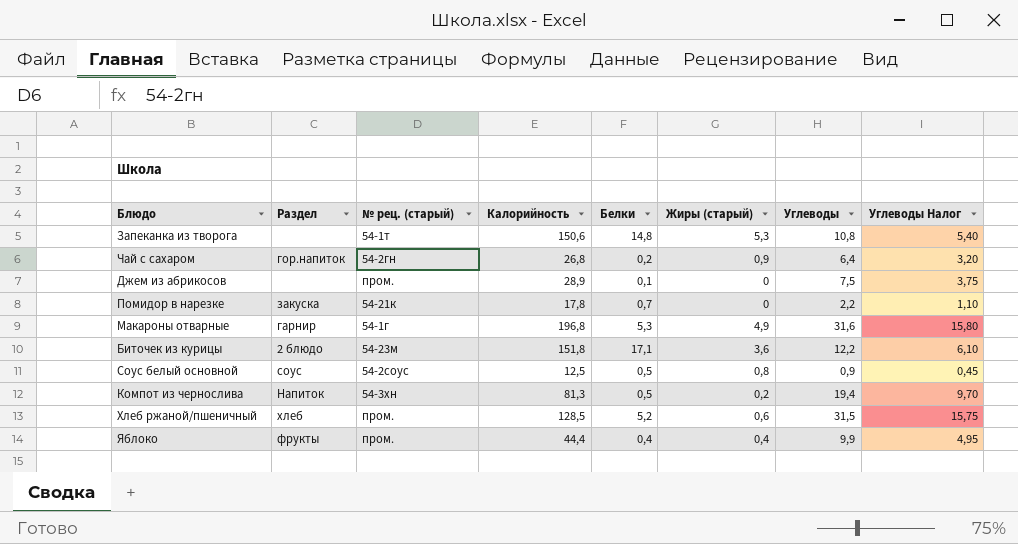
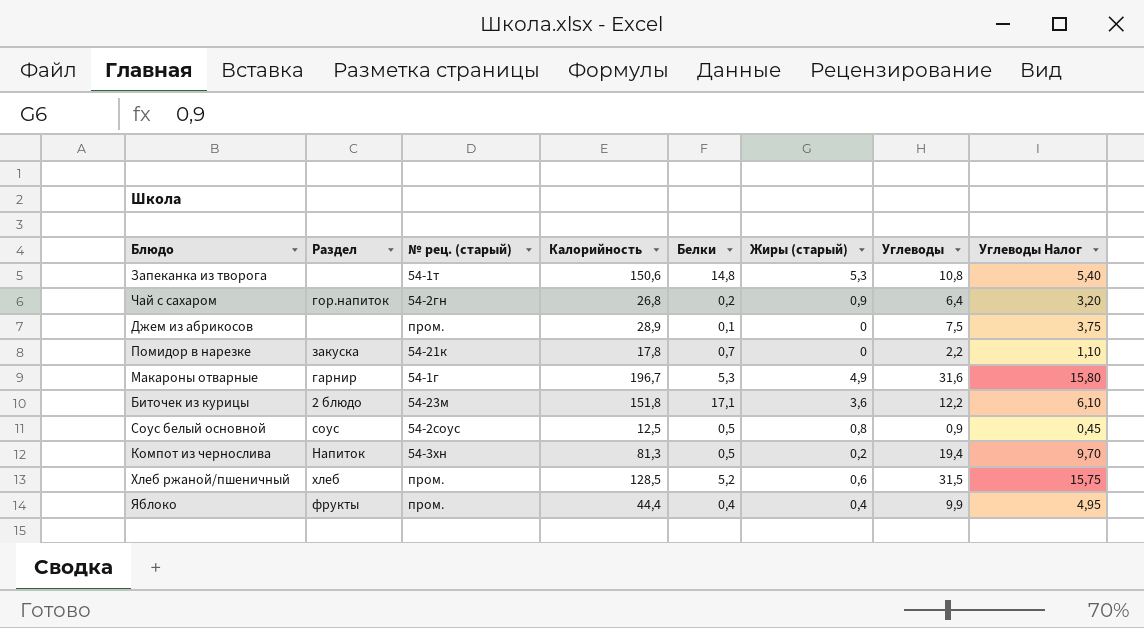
Макароны отварные | Калорийность: 196,8 -> 196,7

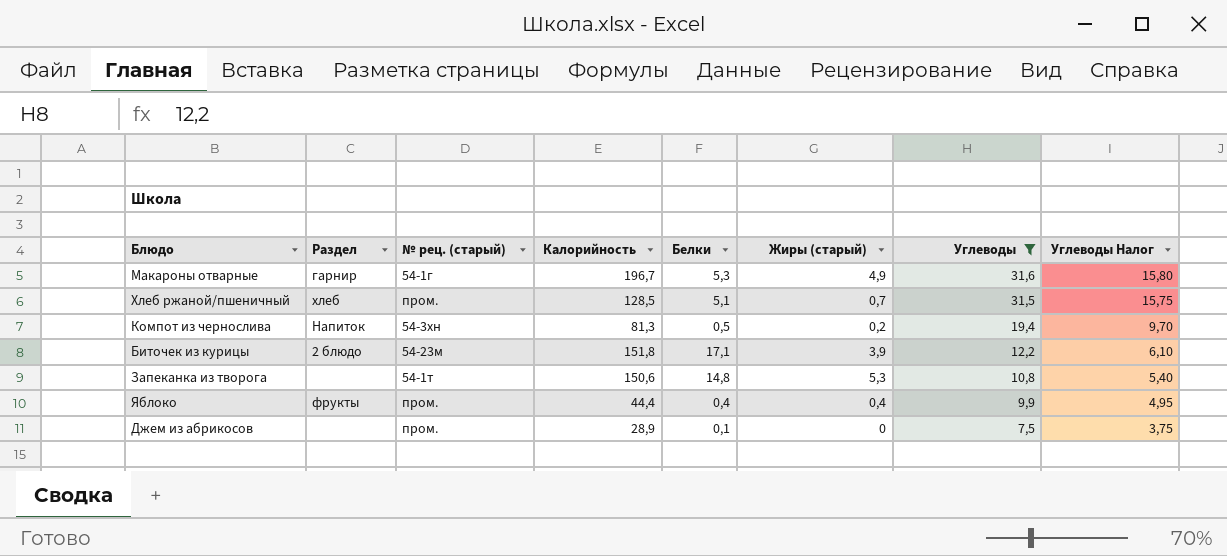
filter: none -> Углеводы >= 7,5
row order: none -> Углеводы descending
Хлеб ржаной/пшеничный | Белки: 5,2 -> 5,1
Хлеб ржаной/пшеничный | Жиры (старый): 0,6 -> 0,7
Биточек из курицы | Жиры (старый): 3,6 -> 3,9

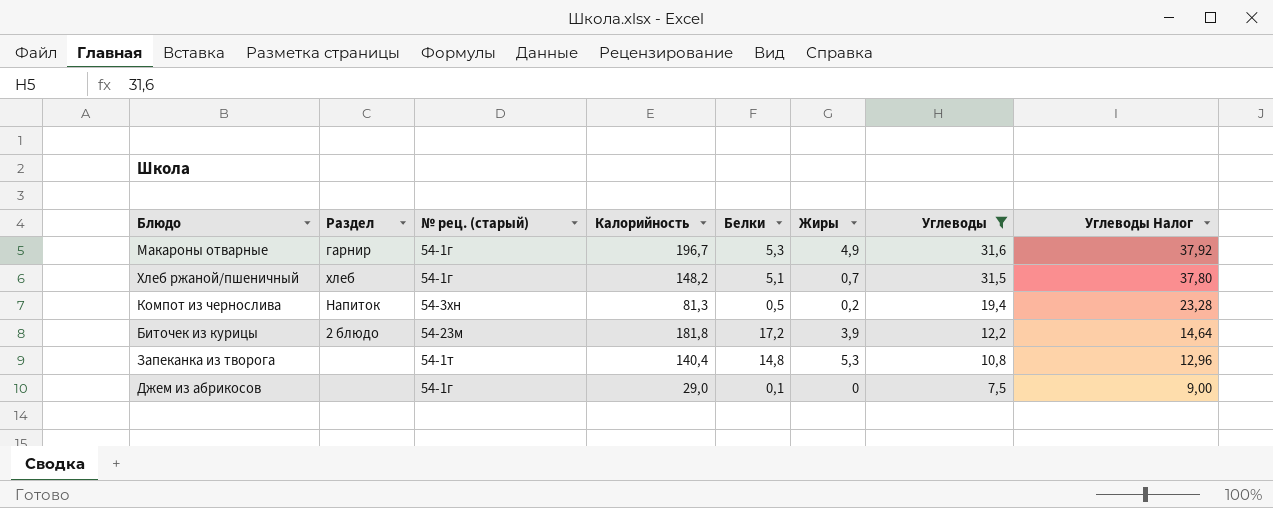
column name: Жиры (старый) -> Жиры
column Углеводы Налог | formula: [Углеводы] * 0,5 -> [Углеводы] * 1,2
row Яблоко: фрукты | пром. | 44,4 | 0,4 | 0,4 | 9,9 | 4,95 -> none
Хлеб ржаной/пшеничный | № рец. (старый): пром. -> 54-1г
Хлеб ржаной/пшеничный | Калорийность: 128,5 -> 148,2
Биточек из курицы | Калорийность: 151,8 -> 181,8
Биточек из курицы | Белки: 17,1 -> 17,2
Запеканка из творога | Калорийность: 150,6 -> 140,4
Джем из абрикосов | № рец. (старый): пром. -> 54-1г
Джем из абрикосов | Калорийность: 28,9 -> 29,0

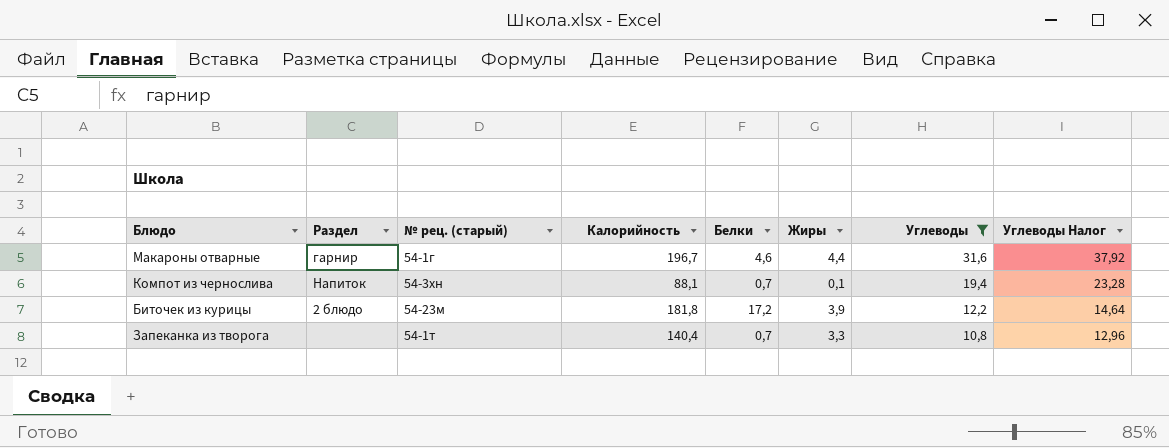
row Хлеб ржаной/пшеничный: хлеб | 54-1г | 148,2 | 5,1 | 0,7 | 31,5 | 37,80 -> none
row Джем из абрикосов: none | 54-1г | 29,0 | 0,1 | 0 | 7,5 | 9,00 -> none
Макароны отварные | Белки: 5,3 -> 4,6
Макароны отварные | Жиры: 4,9 -> 4,4
Компот из чернослива | Калорийность: 81,3 -> 88,1
Компот из чернослива | Белки: 0,5 -> 0,7
Компот из чернослива | Жиры: 0,2 -> 0,1
Запеканка из творога | Белки: 14,8 -> 0,7
Запеканка из творога | Жиры: 5,3 -> 3,3

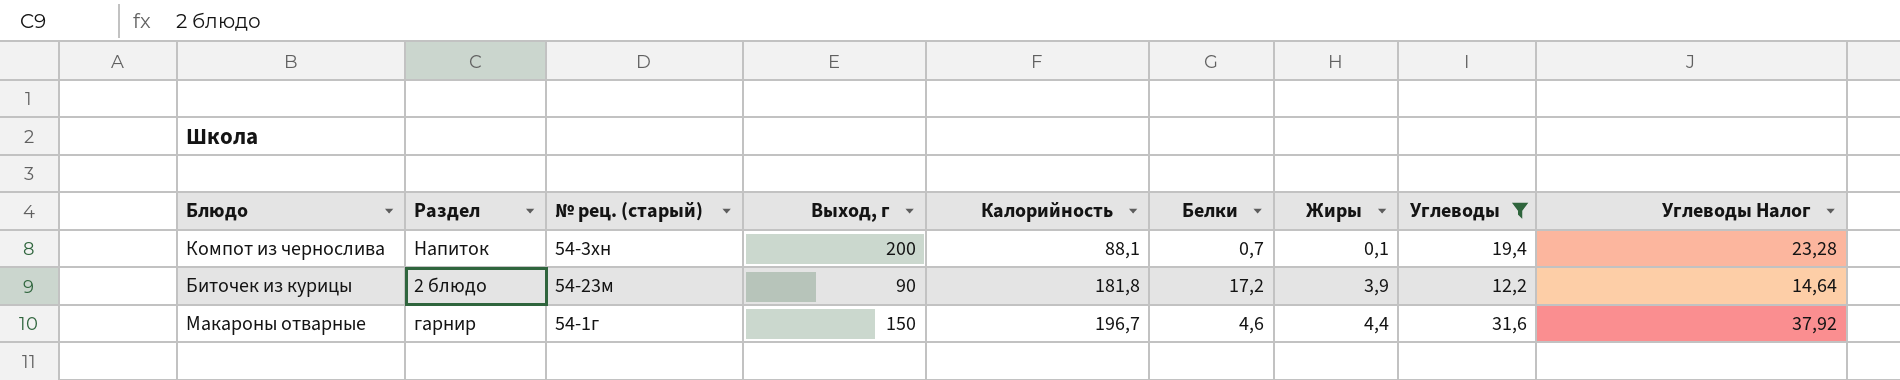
row order: Углеводы descending -> Калорийность ascending
column Выход, г | position: none -> 4
row Запеканка из творога: none | 54-1т | 140,4 | 0,7 | 3,3 | 10,8 | 12,96 -> none

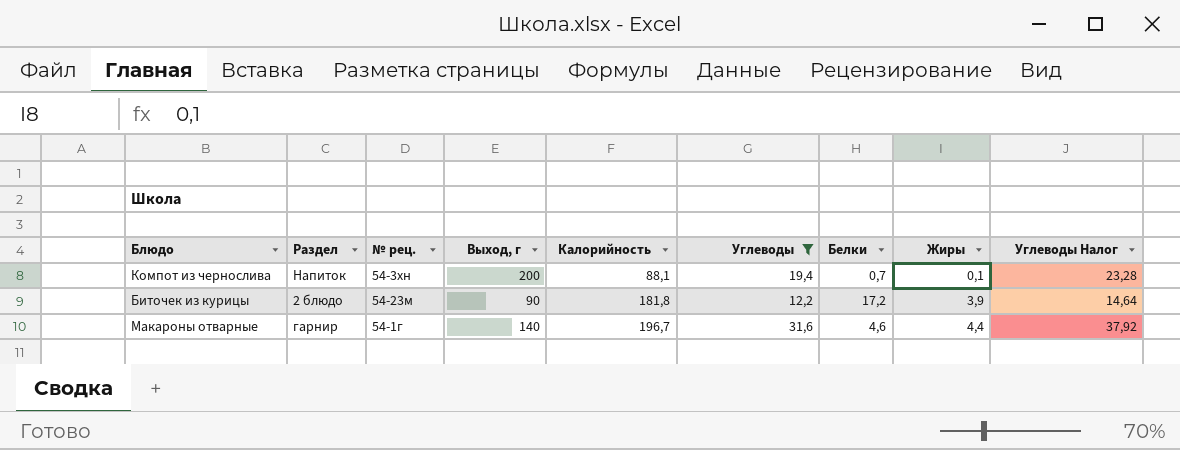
column name: № рец. (старый) -> № рец.
column Углеводы | position: 8 -> 6
Макароны отварные | Выход, г: 150 -> 140

